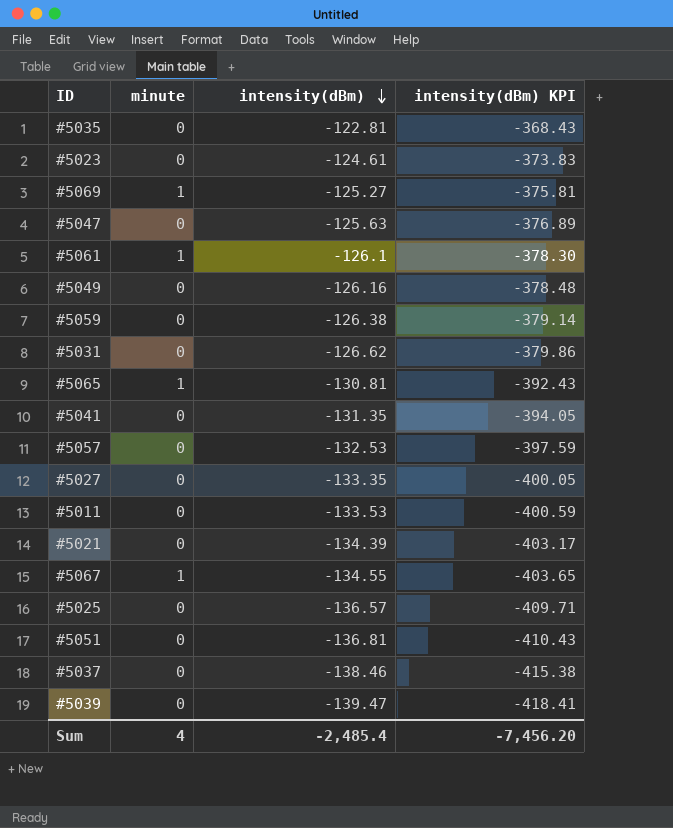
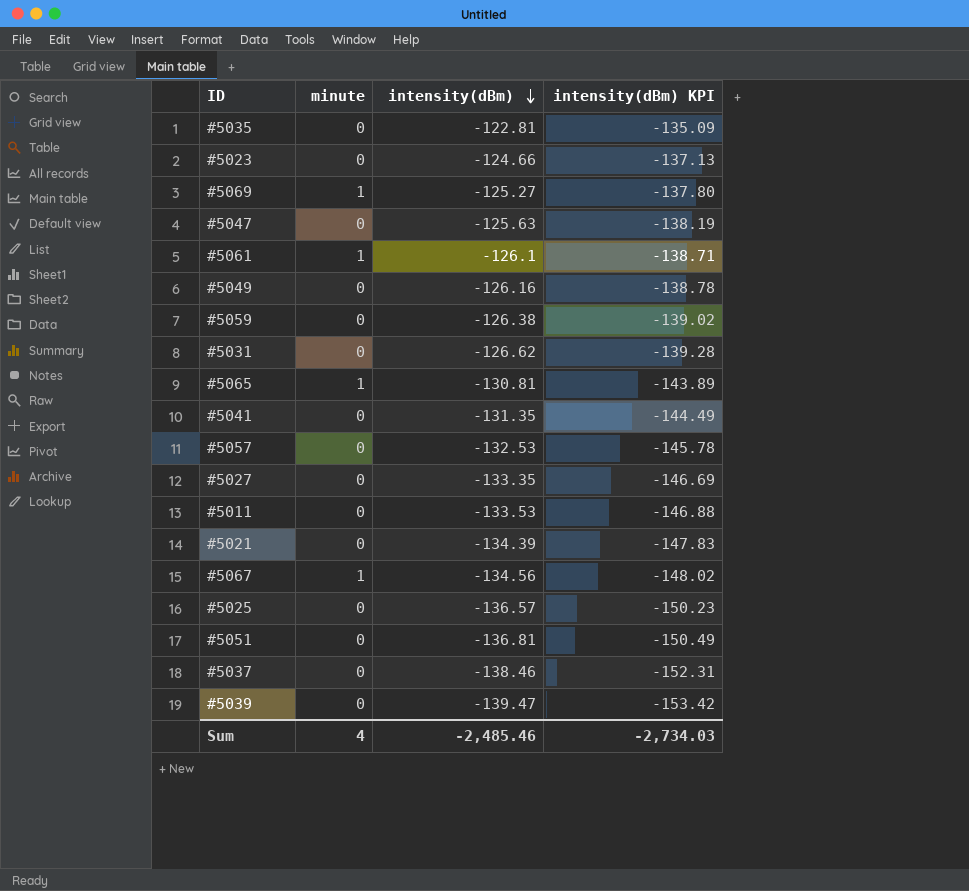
column intensity(dBm) KPI | formula: [intensity(dBm)] * 3 -> [intensity(dBm)] * 1.1
#5023 | intensity(dBm): -124.61 -> -124.66
#5067 | intensity(dBm): -134.55 -> -134.56
Sum | intensity(dBm): -2,485.4 -> -2,485.46
Sum | intensity(dBm) KPI: -7,456.20 -> -2,734.03

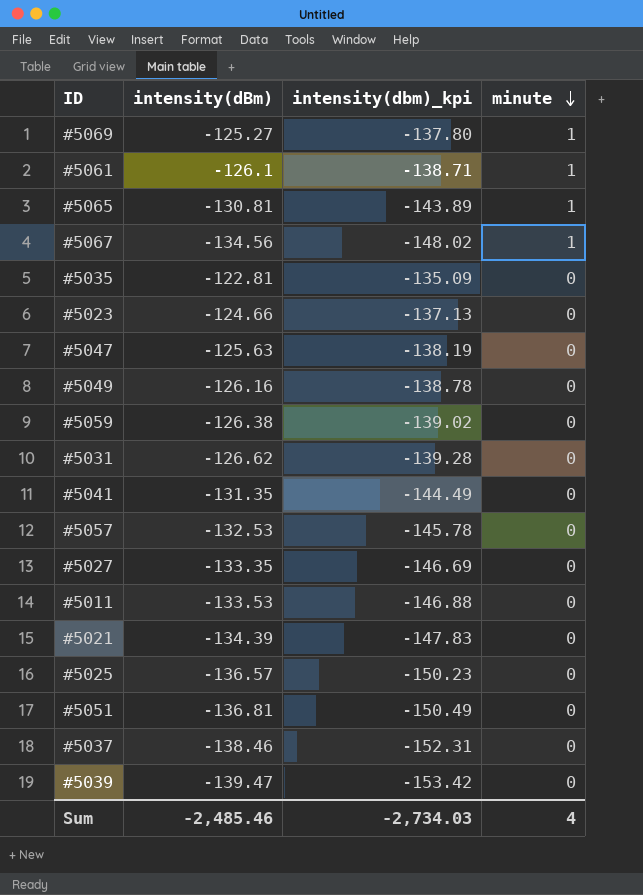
row order: intensity(dBm) descending -> minute descending
column name: intensity(dBm) KPI -> intensity(dbm)_kpi
column minute | position: 2 -> 4

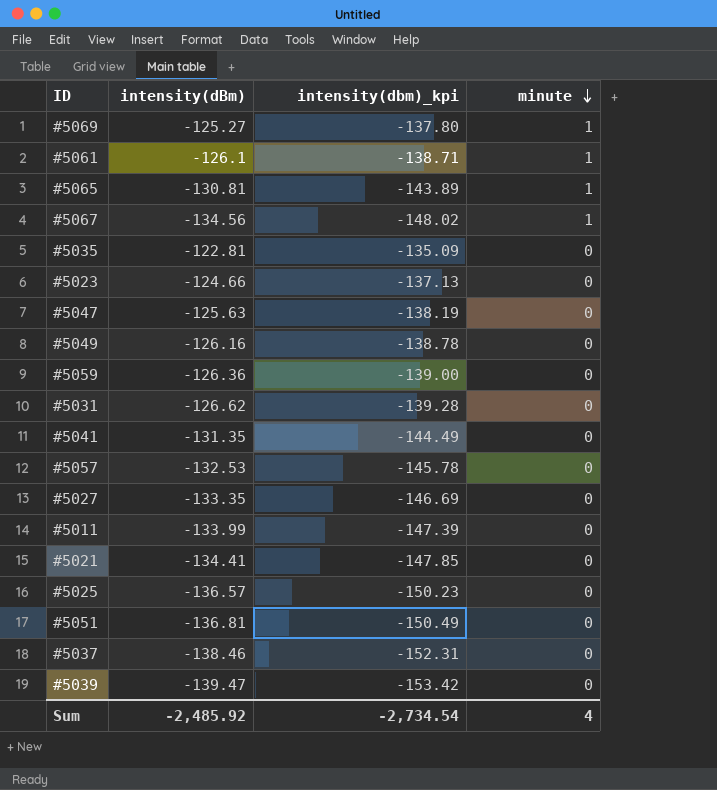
#5059 | intensity(dBm): -126.38 -> -126.36
#5059 | intensity(dbm)_kpi: -139.02 -> -139.00
#5011 | intensity(dBm): -133.53 -> -133.99
#5011 | intensity(dbm)_kpi: -146.88 -> -147.39
#5021 | intensity(dBm): -134.39 -> -134.41
#5021 | intensity(dbm)_kpi: -147.83 -> -147.85
Sum | intensity(dBm): -2,485.46 -> -2,485.92
Sum | intensity(dbm)_kpi: -2,734.03 -> -2,734.54

